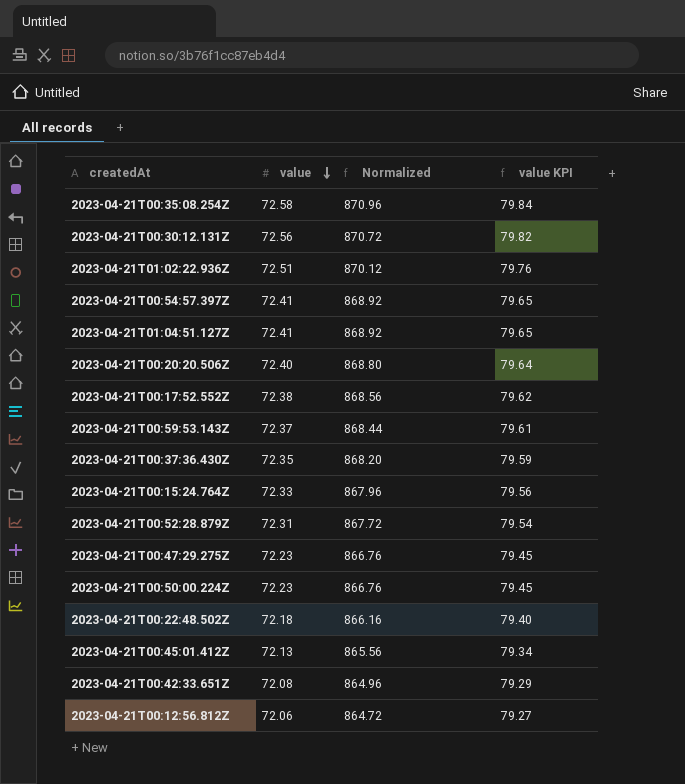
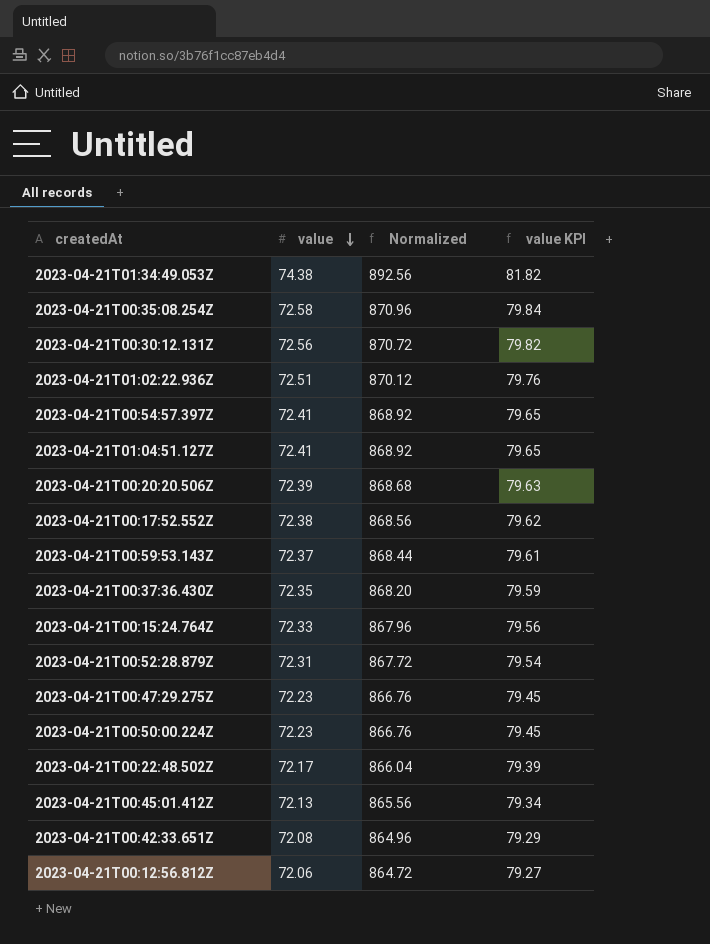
row 2023-04-21T01:34:49.053Z: none -> 74.38 | 892.56 | 81.82
2023-04-21T00:20:20.506Z | value: 72.40 -> 72.39
2023-04-21T00:20:20.506Z | Normalized: 868.80 -> 868.68
2023-04-21T00:20:20.506Z | value KPI: 79.64 -> 79.63
2023-04-21T00:22:48.502Z | value: 72.18 -> 72.17
2023-04-21T00:22:48.502Z | Normalized: 866.16 -> 866.04
2023-04-21T00:22:48.502Z | value KPI: 79.40 -> 79.39

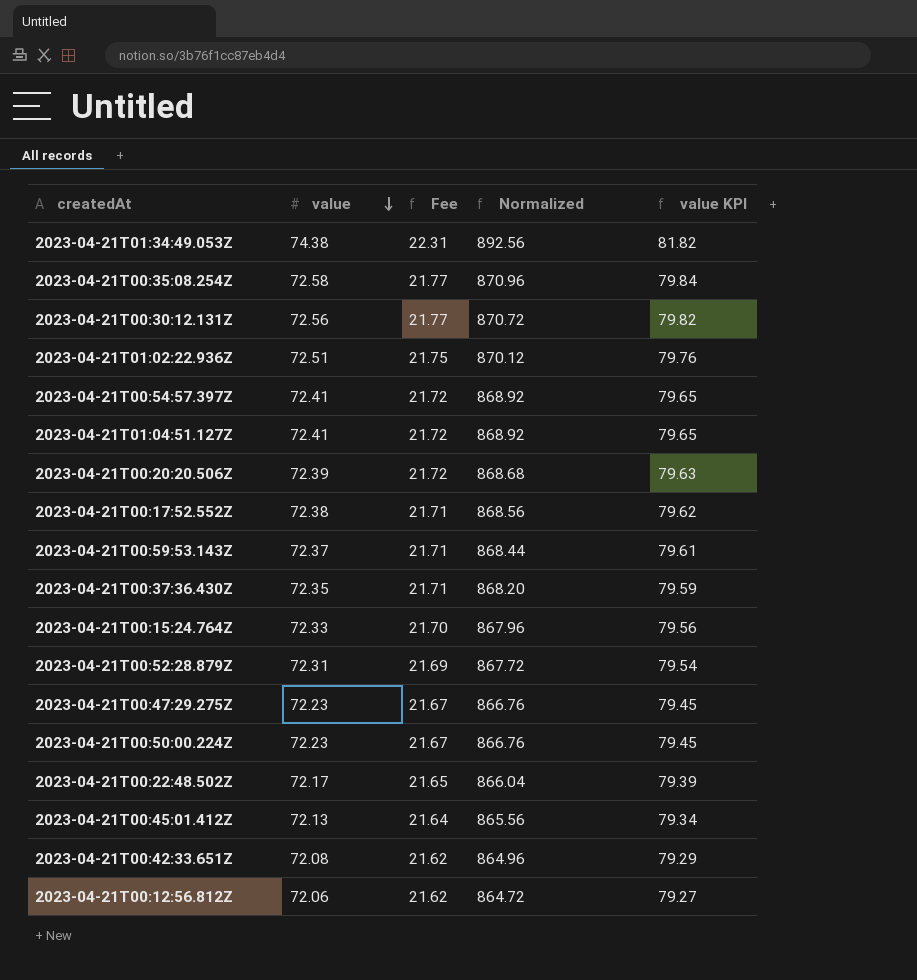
column Fee | formula: none -> [value] * 0.3

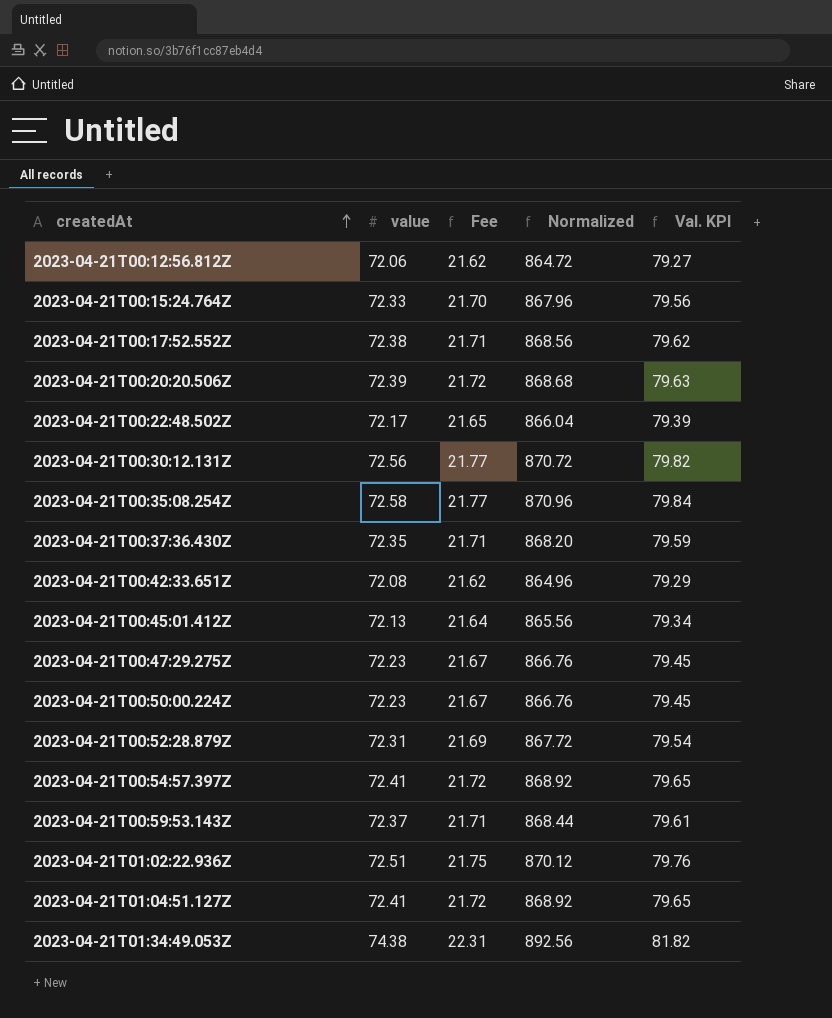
row order: value descending -> createdAt ascending
column name: value KPI -> Val. KPI

